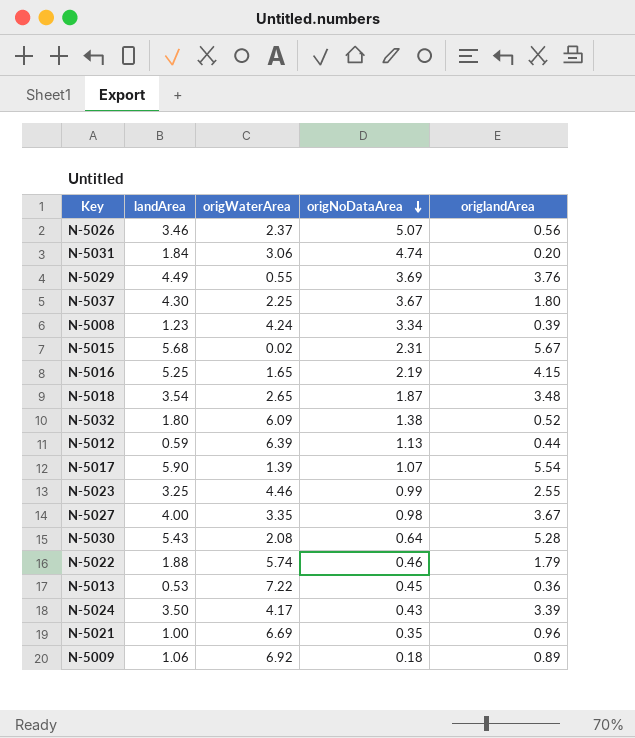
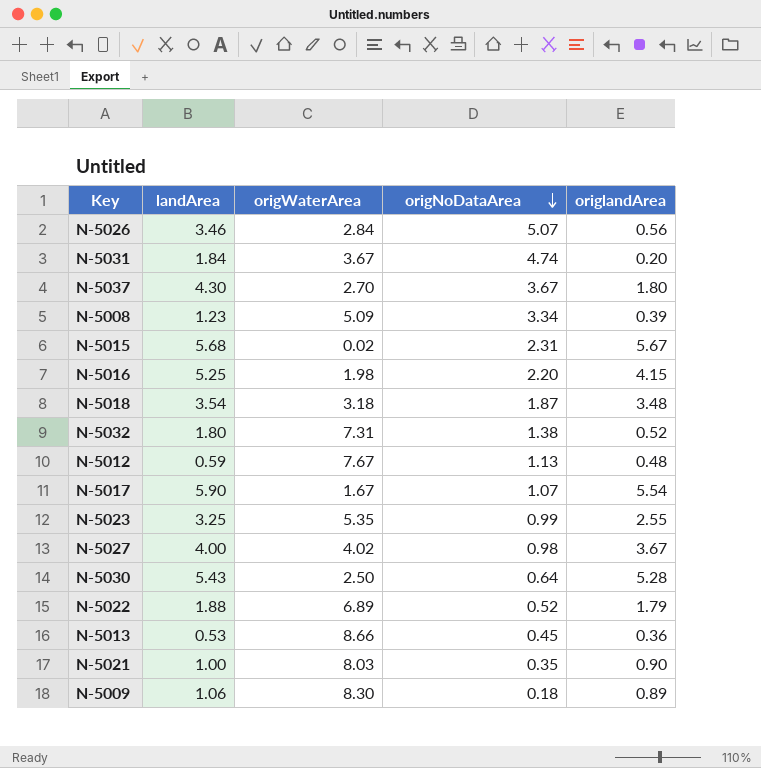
row N-5029: 4.49 | 0.55 | 3.69 | 3.76 -> none
row N-5024: 3.50 | 4.17 | 0.43 | 3.39 -> none
N-5026 | origWaterArea: 2.37 -> 2.84
N-5031 | origWaterArea: 3.06 -> 3.67
N-5037 | origWaterArea: 2.25 -> 2.70
N-5008 | origWaterArea: 4.24 -> 5.09
N-5016 | origWaterArea: 1.65 -> 1.98
N-5016 | origNoDataArea: 2.19 -> 2.20
N-5018 | origWaterArea: 2.65 -> 3.18
N-5032 | origWaterArea: 6.09 -> 7.31
N-5012 | origWaterArea: 6.39 -> 7.67
N-5012 | origlandArea: 0.44 -> 0.48
N-5017 | origWaterArea: 1.39 -> 1.67
N-5023 | origWaterArea: 4.46 -> 5.35
N-5027 | origWaterArea: 3.35 -> 4.02
N-5030 | origWaterArea: 2.08 -> 2.50
N-5022 | origWaterArea: 5.74 -> 6.89
N-5022 | origNoDataArea: 0.46 -> 0.52
N-5013 | origWaterArea: 7.22 -> 8.66
N-5021 | origWaterArea: 6.69 -> 8.03
N-5021 | origlandArea: 0.96 -> 0.90
N-5009 | origWaterArea: 6.92 -> 8.30

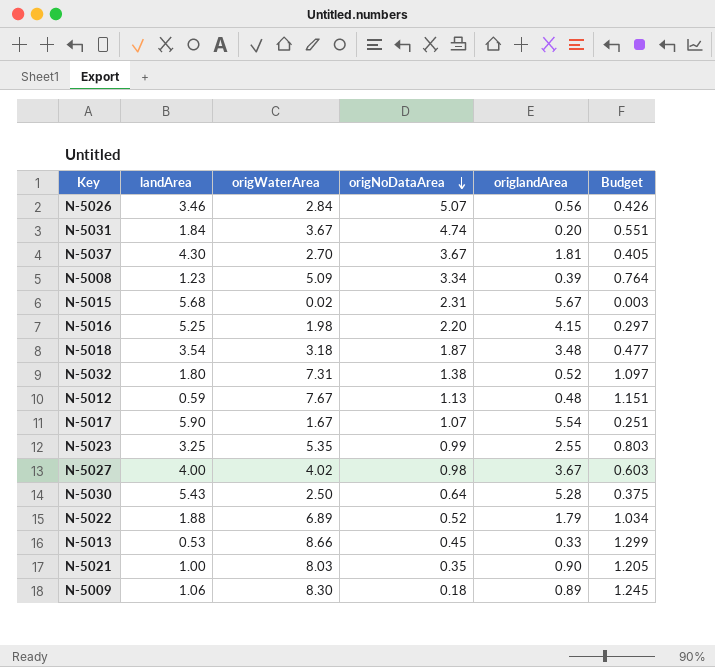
column Budget | formula: none -> [origWaterArea] * 0.15
N-5037 | origlandArea: 1.80 -> 1.81
N-5013 | origlandArea: 0.36 -> 0.33

